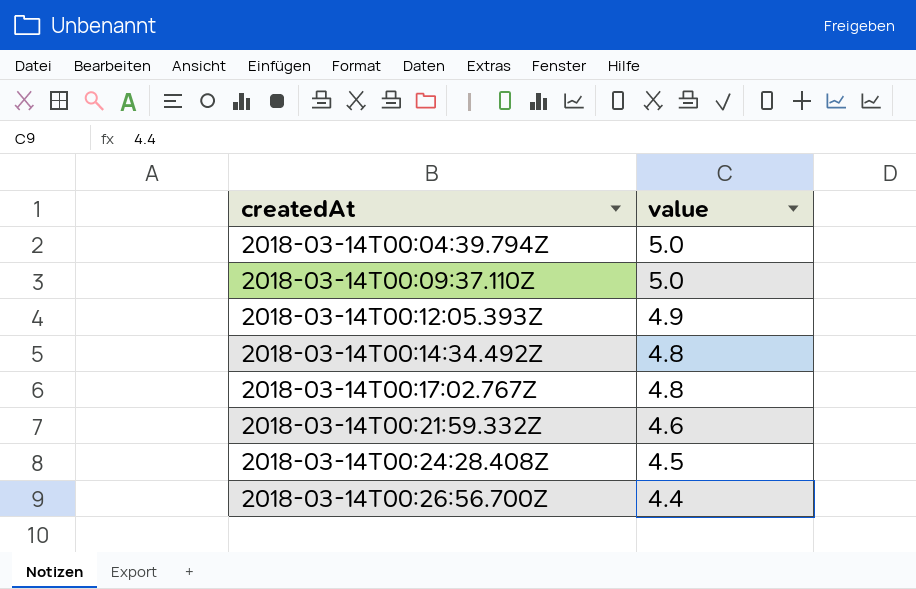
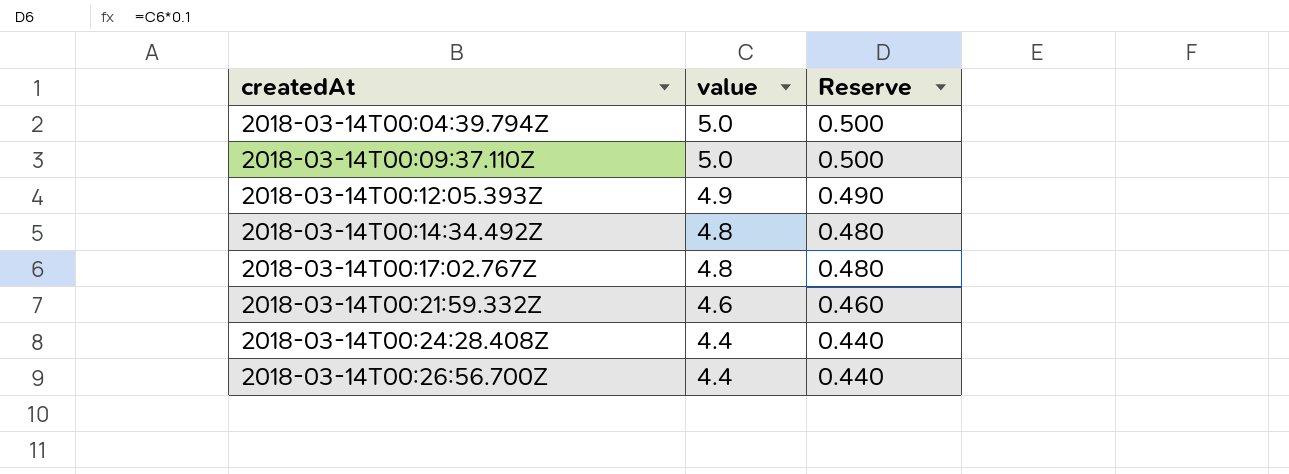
column Reserve | formula: none -> [value] * 0.1
2018-03-14T00:24:28.408Z | value: 4.5 -> 4.4

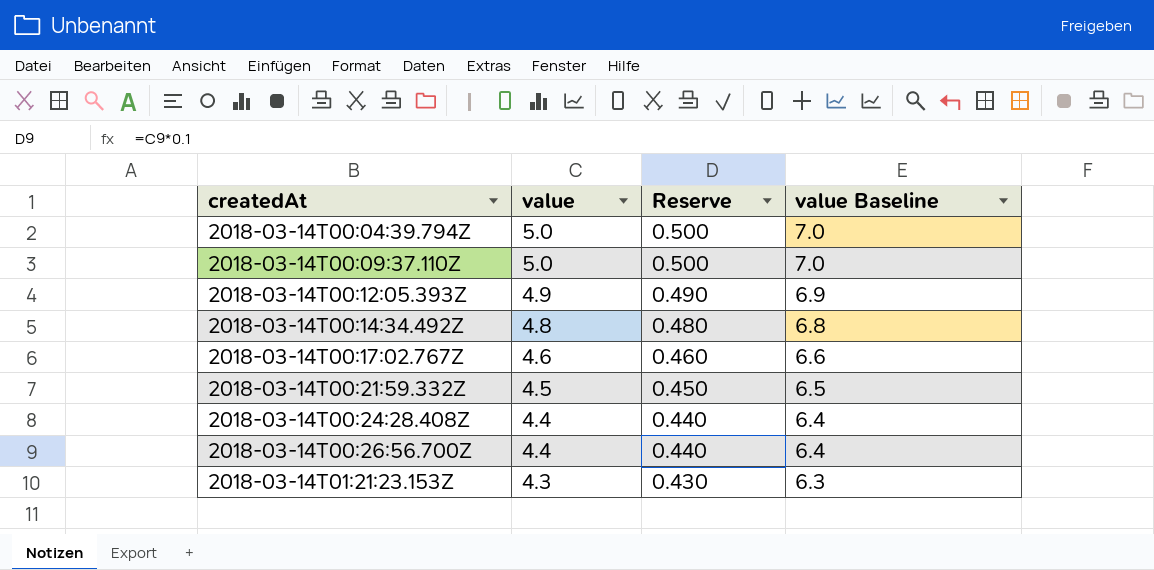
column value Baseline | formula: none -> [value] + 2
2018-03-14T00:17:02.767Z | value: 4.8 -> 4.6
2018-03-14T00:17:02.767Z | Reserve: 0.480 -> 0.460
2018-03-14T00:21:59.332Z | value: 4.6 -> 4.5
2018-03-14T00:21:59.332Z | Reserve: 0.460 -> 0.450
row 2018-03-14T01:21:23.153Z: none -> 4.3 | 0.430 | 6.3

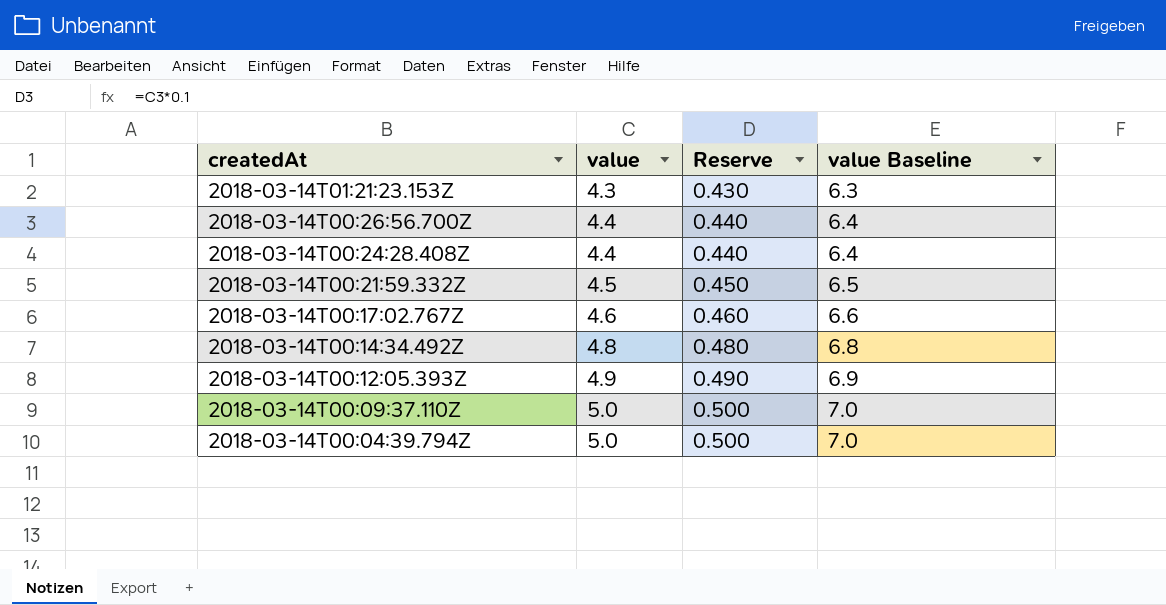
row order: createdAt ascending -> createdAt descending

